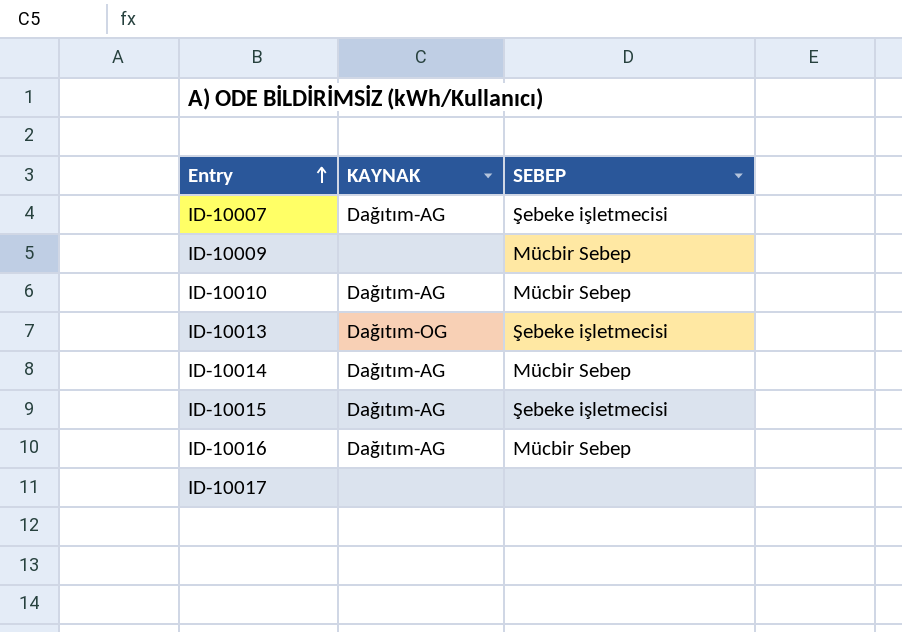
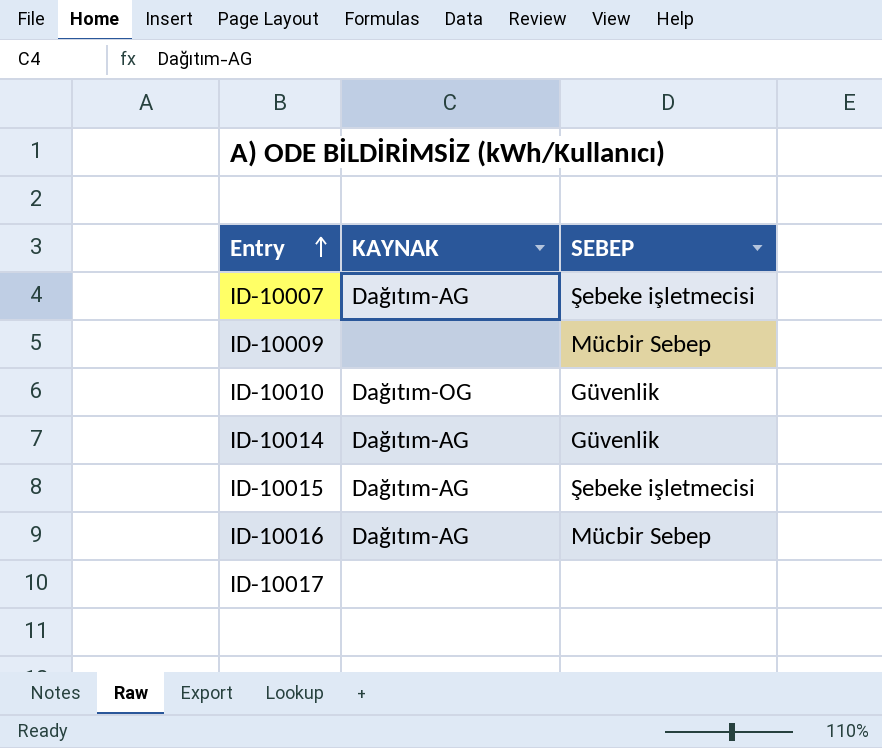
row ID-10013: Dağıtım-OG | Şebeke işletmecisi -> none
ID-10010 | KAYNAK: Dağıtım-AG -> Dağıtım-OG
ID-10010 | SEBEP: Mücbir Sebep -> Güvenlik
ID-10014 | SEBEP: Mücbir Sebep -> Güvenlik

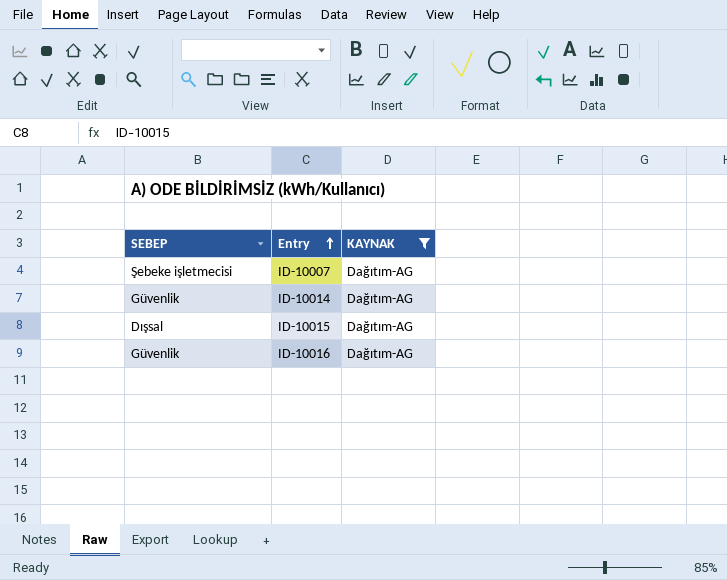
filter: none -> KAYNAK = Dağıtım-AG
column SEBEP | position: 3 -> 1
ID-10015 | SEBEP: Şebeke işletmecisi -> Dışsal
ID-10016 | SEBEP: Mücbir Sebep -> Güvenlik

